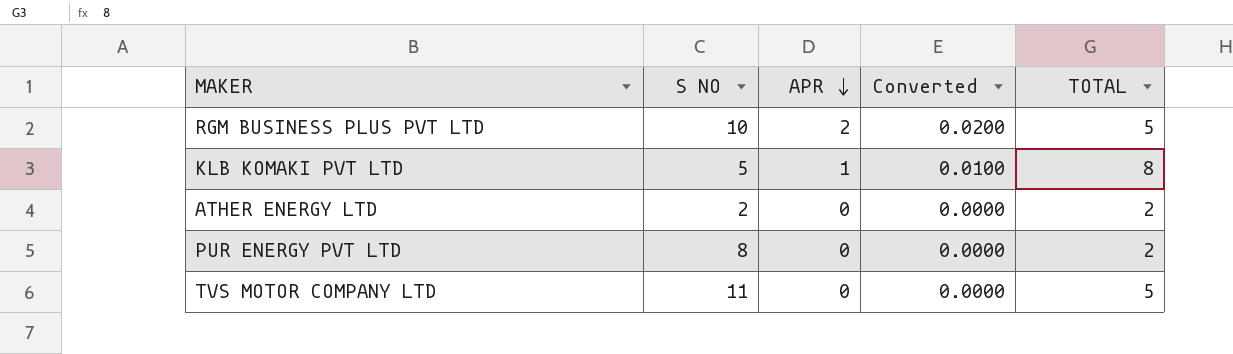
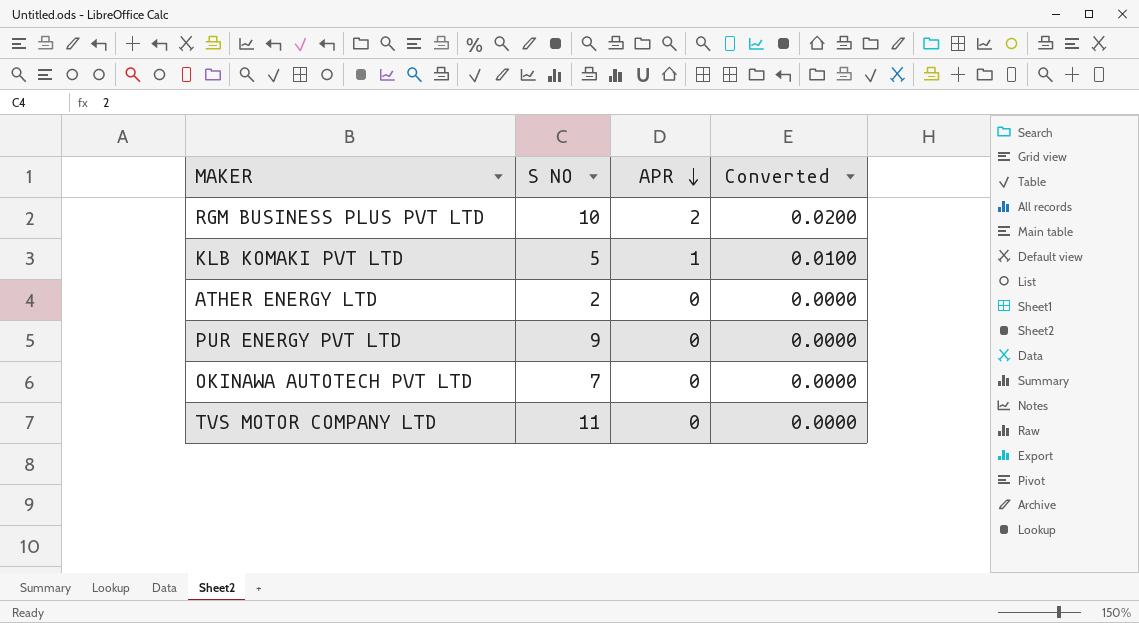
column TOTAL | position: 5 -> none
PUR ENERGY PVT LTD | S NO: 8 -> 9
row OKINAWA AUTOTECH PVT LTD: none -> 7 | 0 | 0.0000

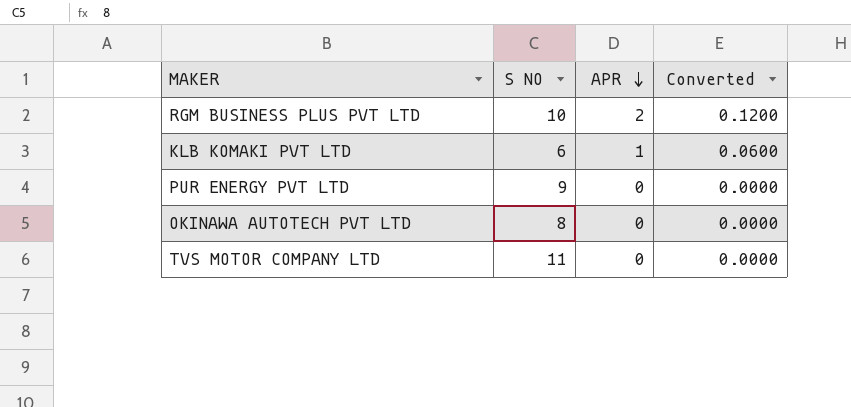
column Converted | formula: [APR] * 0.01 -> [APR] * 0.06
row ATHER ENERGY LTD: 2 | 0 | 0.0000 -> none
KLB KOMAKI PVT LTD | S NO: 5 -> 6
OKINAWA AUTOTECH PVT LTD | S NO: 7 -> 8

